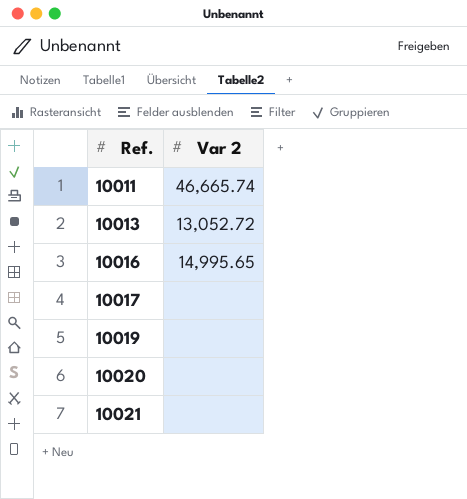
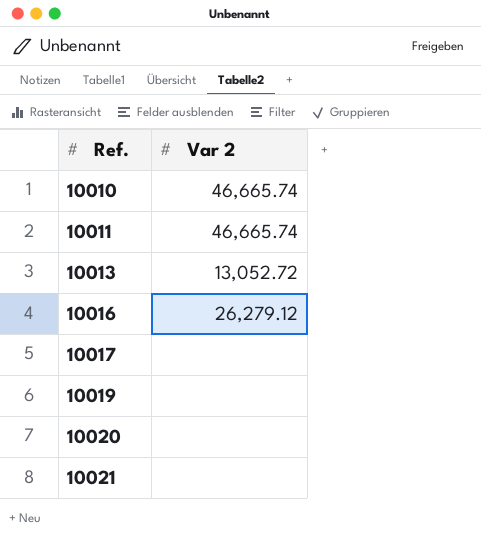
row 10010: none -> 46,665.74
10016 | Var 2: 14,995.65 -> 26,279.12

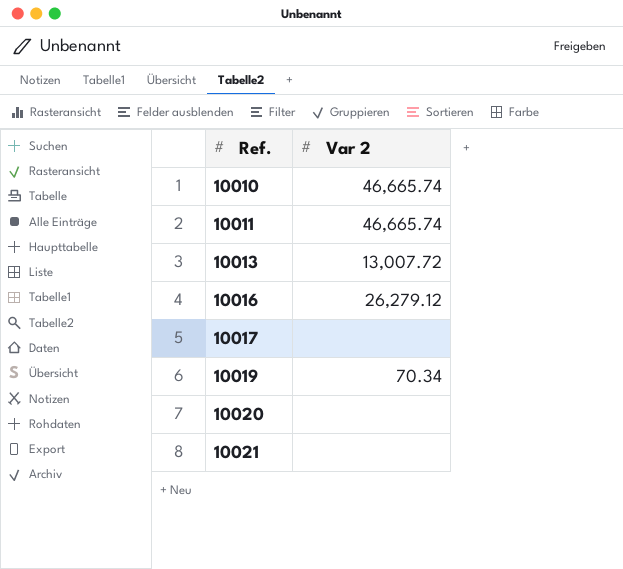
10013 | Var 2: 13,052.72 -> 13,007.72
10019 | Var 2: none -> 70.34

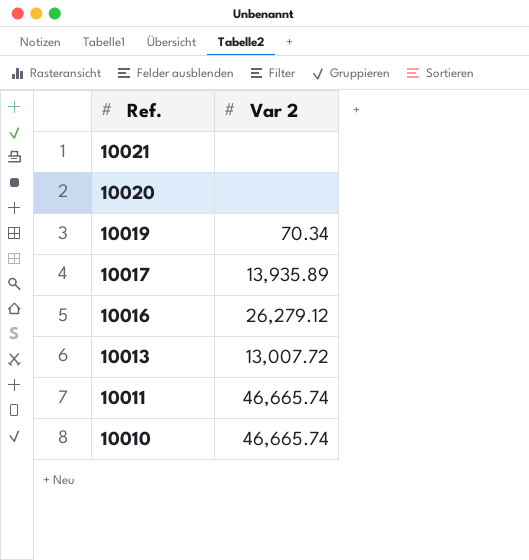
row order: Ref. ascending -> Ref. descending
10017 | Var 2: none -> 13,935.89

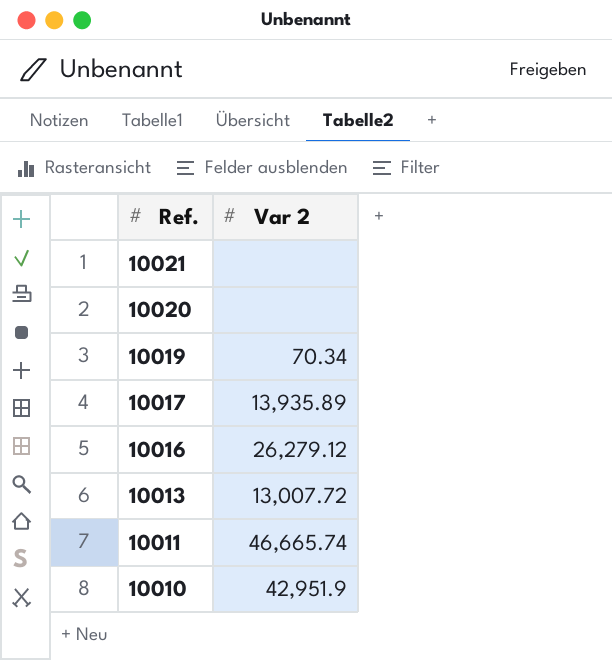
10010 | Var 2: 46,665.74 -> 42,951.9

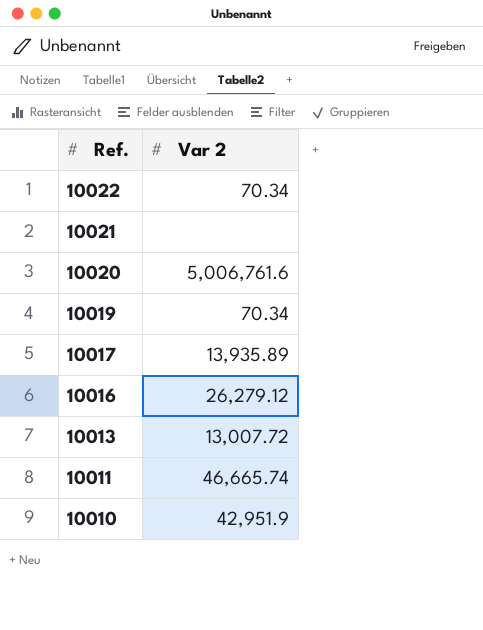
row 10022: none -> 70.34
10020 | Var 2: none -> 5,006,761.6

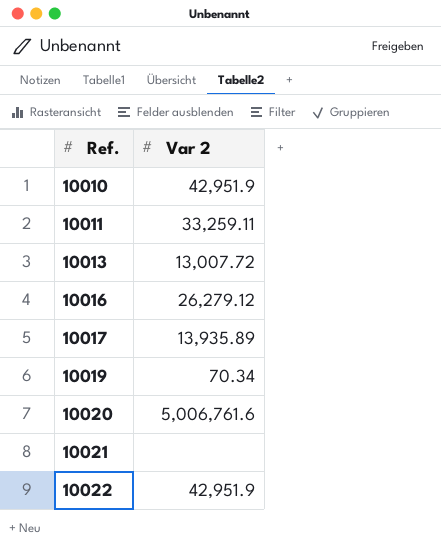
row order: Ref. descending -> Ref. ascending
10011 | Var 2: 46,665.74 -> 33,259.11
10022 | Var 2: 70.34 -> 42,951.9

